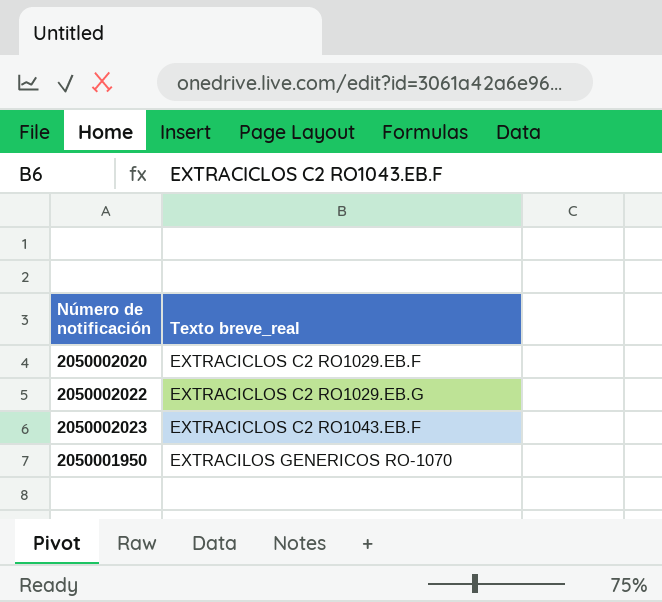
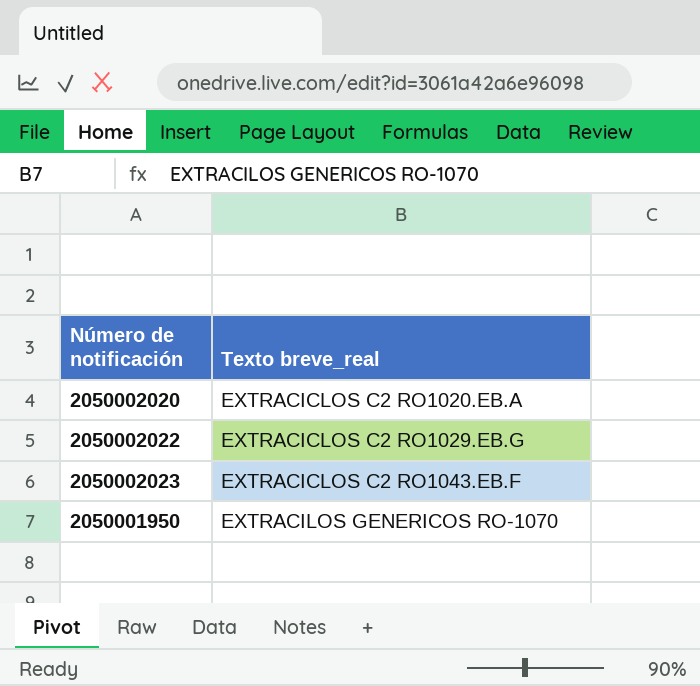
2050002020 | Texto breve_real: EXTRACICLOS C2 RO1029.EB.F -> EXTRACICLOS C2 RO1020.EB.A

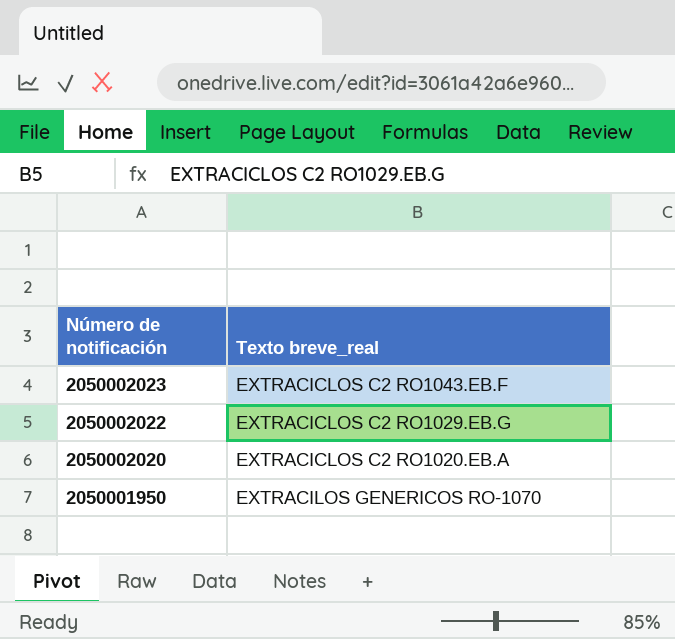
row order: Texto breve_real ascending -> Número de notificación descending

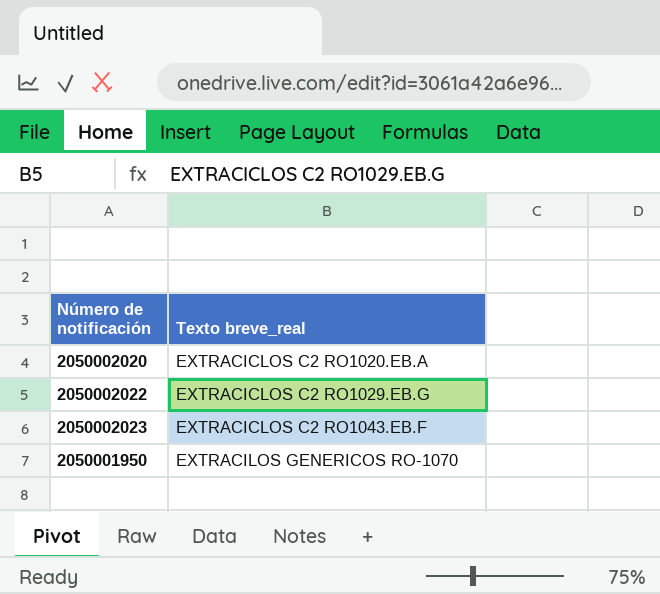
row order: Número de notificación descending -> Texto breve_real ascending

